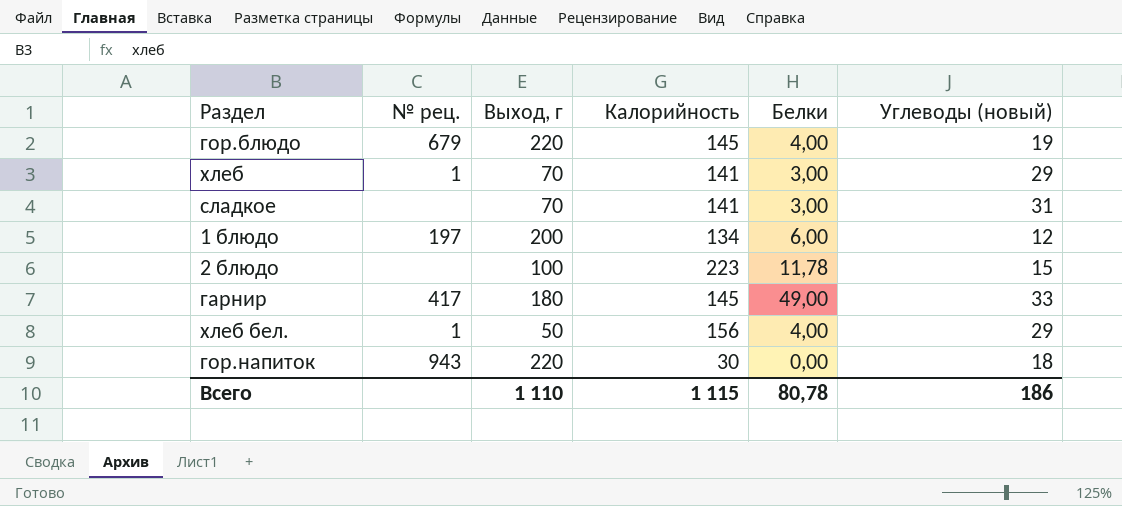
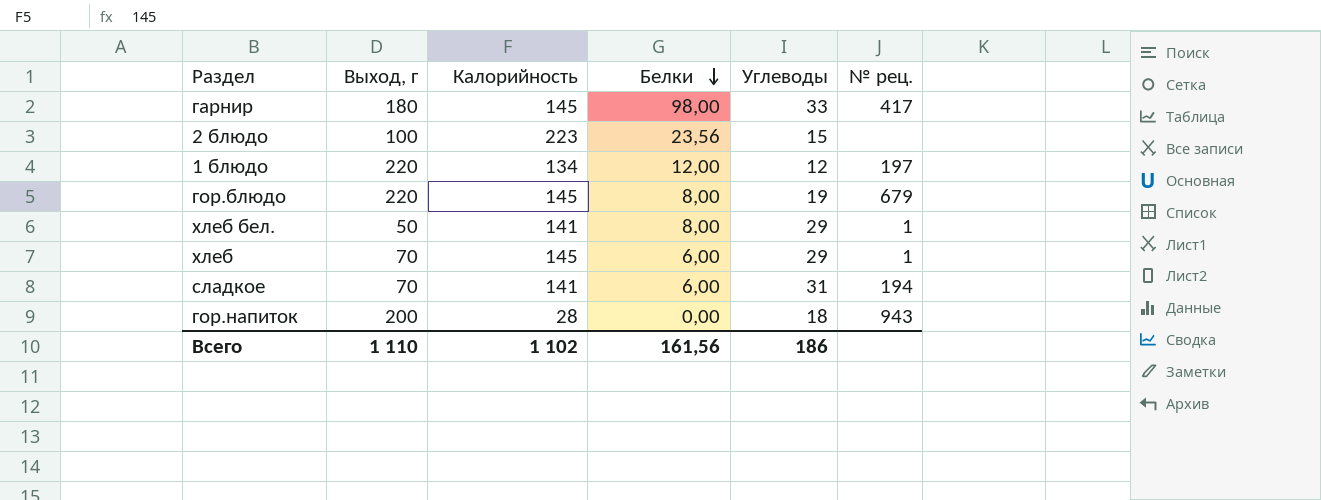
row order: none -> Белки descending
column name: Углеводы (новый) -> Углеводы
column № рец. | position: 2 -> 6
гарнир | Белки: 49,00 -> 98,00
2 блюдо | Белки: 11,78 -> 23,56
1 блюдо | Выход, г: 200 -> 220
1 блюдо | Белки: 6,00 -> 12,00
гор.блюдо | Белки: 4,00 -> 8,00
хлеб бел. | Калорийность: 156 -> 141
хлеб бел. | Белки: 4,00 -> 8,00
хлеб | Калорийность: 141 -> 145
хлеб | Белки: 3,00 -> 6,00
сладкое | Белки: 3,00 -> 6,00
сладкое | № рец.: none -> 194
гор.напиток | Выход, г: 220 -> 200
гор.напиток | Калорийность: 30 -> 28
Всего | Калорийность: 1 115 -> 1 102
Всего | Белки: 80,78 -> 161,56

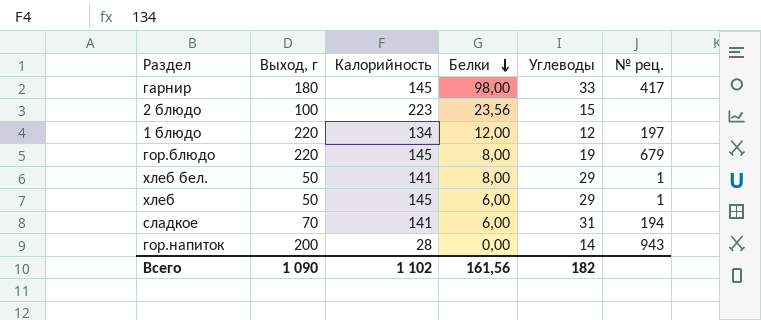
хлеб | Выход, г: 70 -> 50
гор.напиток | Углеводы: 18 -> 14
Всего | Выход, г: 1 110 -> 1 090
Всего | Углеводы: 186 -> 182

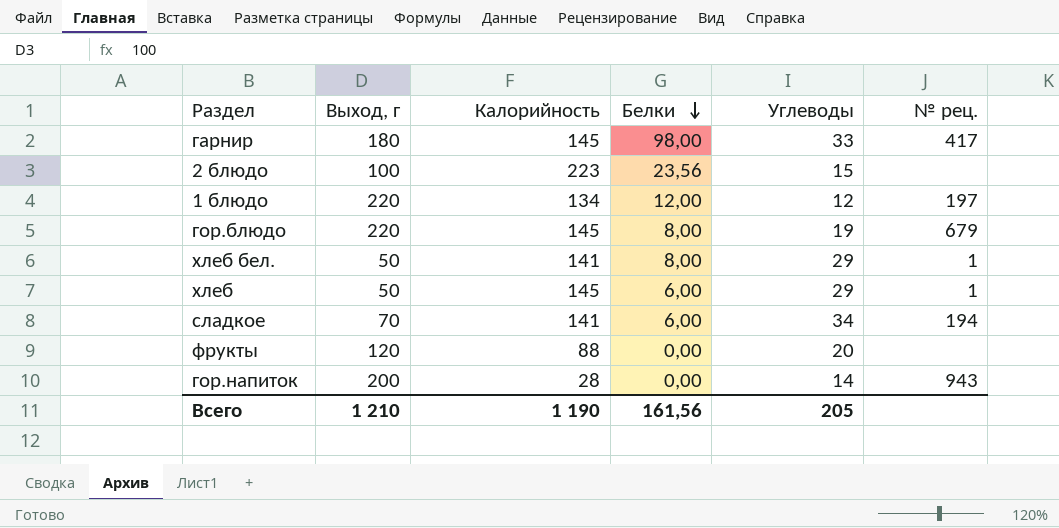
сладкое | Углеводы: 31 -> 34
row фрукты: none -> 120 | 88 | 0,00 | 20 | none
Всего | Выход, г: 1 090 -> 1 210
Всего | Калорийность: 1 102 -> 1 190
Всего | Углеводы: 182 -> 205

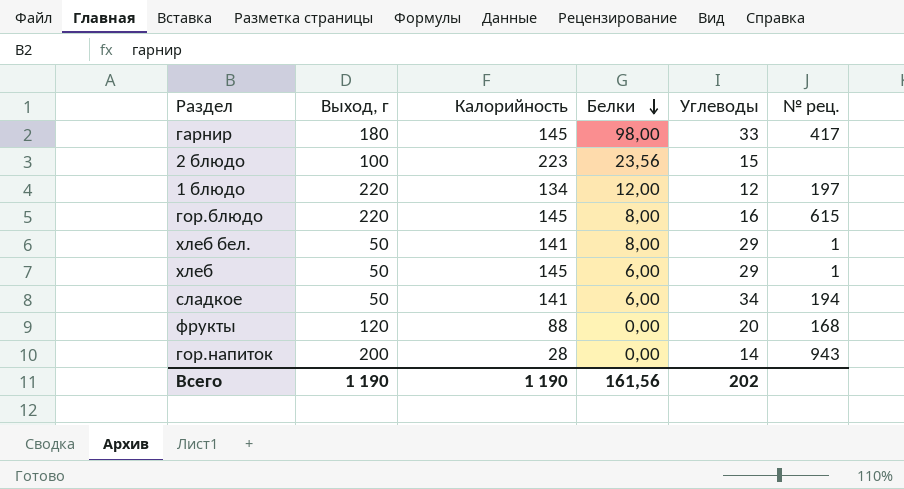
гор.блюдо | Углеводы: 19 -> 16
гор.блюдо | № рец.: 679 -> 615
сладкое | Выход, г: 70 -> 50
фрукты | № рец.: none -> 168
Всего | Выход, г: 1 210 -> 1 190
Всего | Углеводы: 205 -> 202

